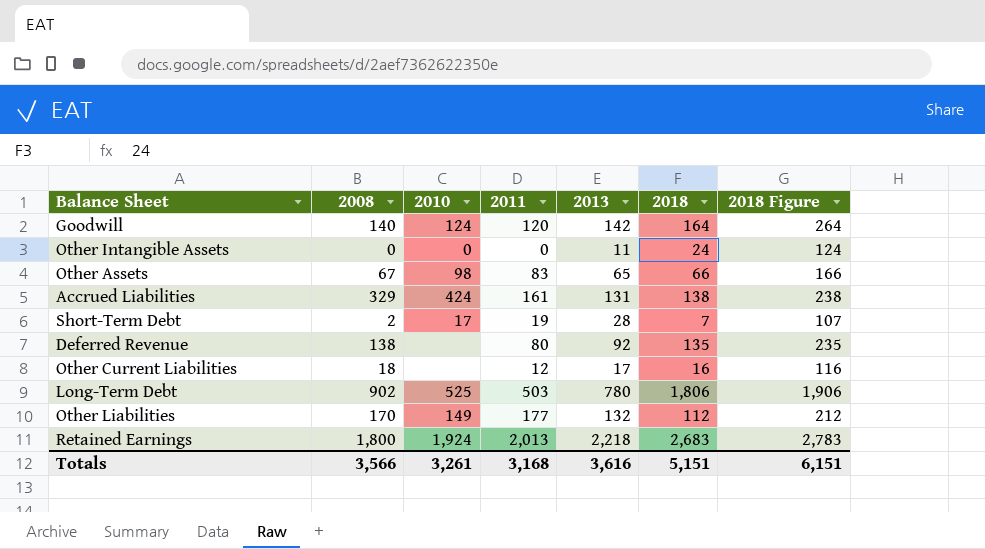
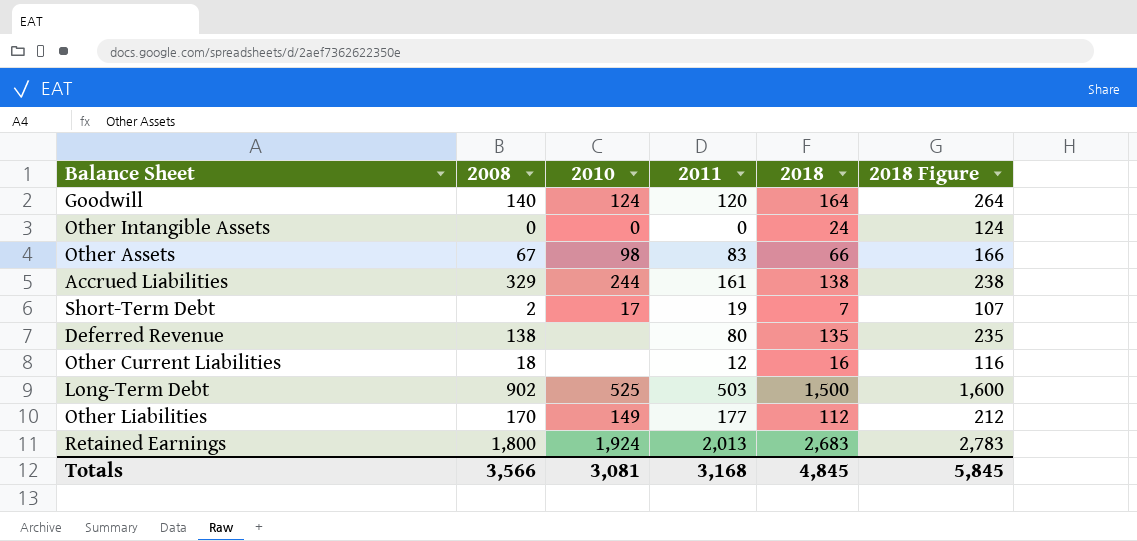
column 2013 | position: 5 -> none
Accrued Liabilities | 2010: 424 -> 244
Long-Term Debt | 2018: 1,806 -> 1,500
Long-Term Debt | 2018 Figure: 1,906 -> 1,600
Totals | 2010: 3,261 -> 3,081
Totals | 2018: 5,151 -> 4,845
Totals | 2018 Figure: 6,151 -> 5,845

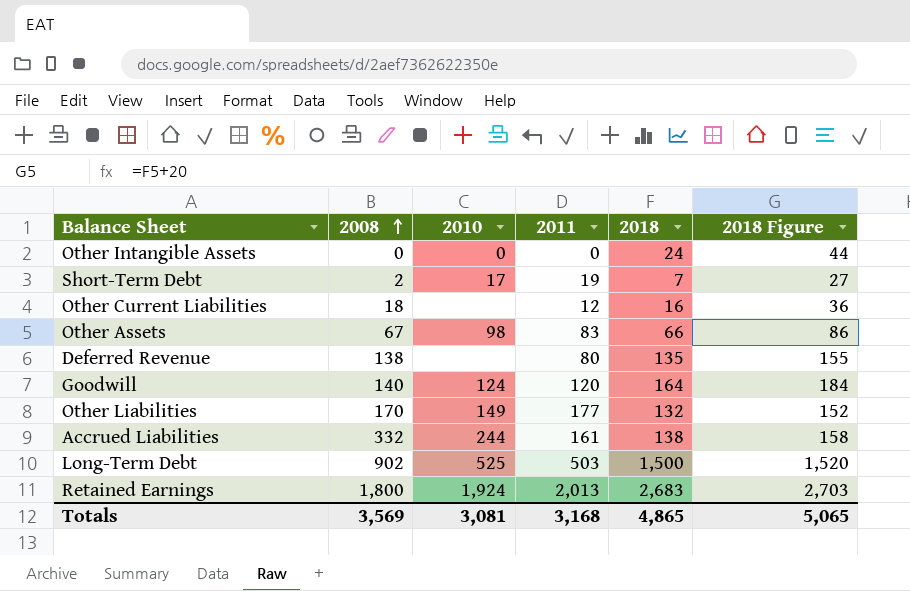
row order: none -> 2008 ascending
column 2018 Figure | formula: [2018] + 100 -> [2018] + 20
Other Liabilities | 2018: 112 -> 132
Accrued Liabilities | 2008: 329 -> 332
Totals | 2008: 3,566 -> 3,569
Totals | 2018: 4,845 -> 4,865
Totals | 2018 Figure: 5,845 -> 5,065

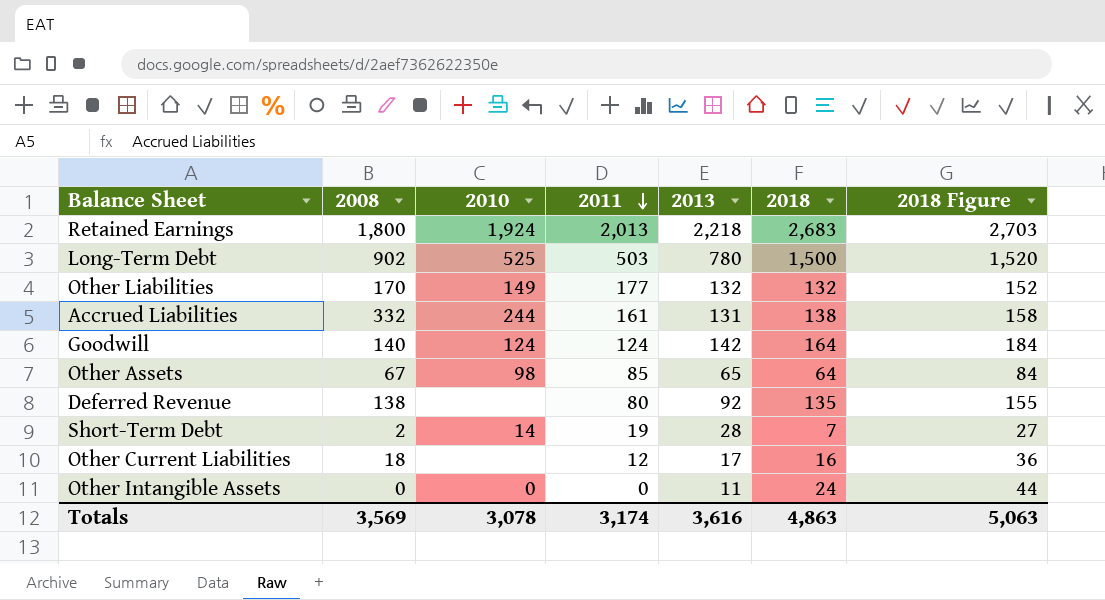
row order: 2008 ascending -> 2011 descending
column 2013 | position: none -> 5
Goodwill | 2011: 120 -> 124
Other Assets | 2011: 83 -> 85
Other Assets | 2018: 66 -> 64
Other Assets | 2018 Figure: 86 -> 84
Short-Term Debt | 2010: 17 -> 14
Totals | 2010: 3,081 -> 3,078
Totals | 2011: 3,168 -> 3,174
Totals | 2018: 4,865 -> 4,863
Totals | 2018 Figure: 5,065 -> 5,063

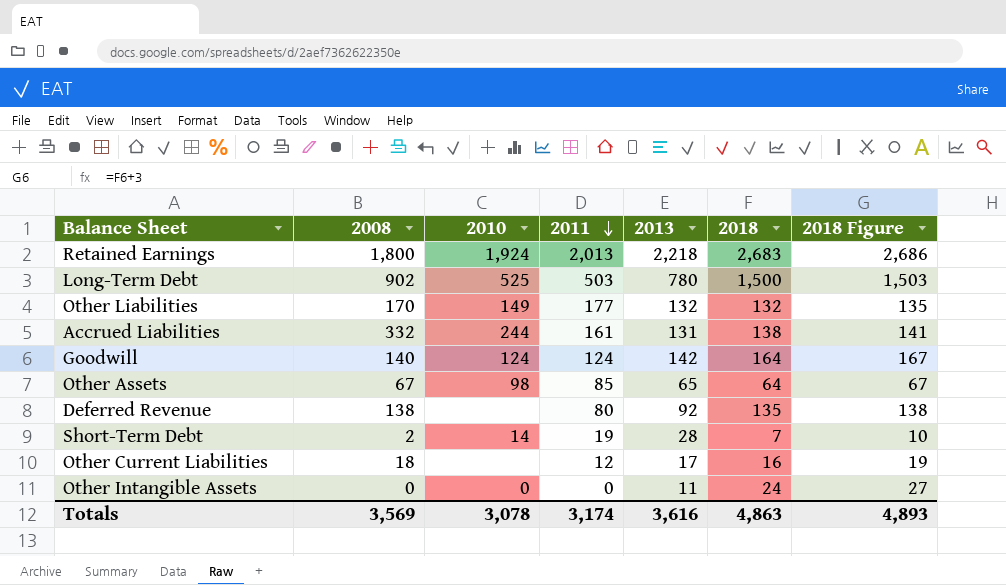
column 2018 Figure | formula: [2018] + 20 -> [2018] + 3
Totals | 2018 Figure: 5,063 -> 4,893

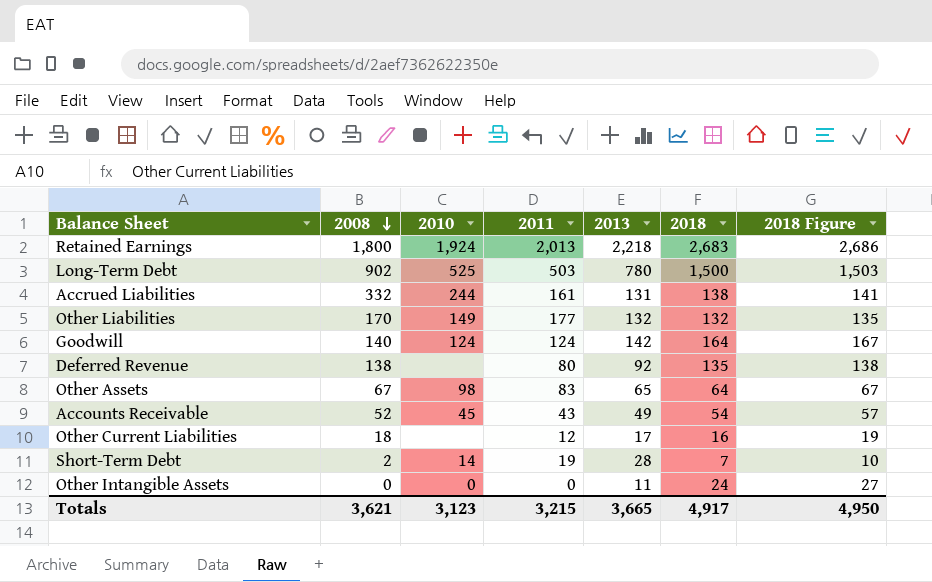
row order: 2011 descending -> 2008 descending
Other Assets | 2011: 85 -> 83
row Accounts Receivable: none -> 52 | 45 | 43 | 49 | 54 | 57
Totals | 2008: 3,569 -> 3,621
Totals | 2010: 3,078 -> 3,123
Totals | 2011: 3,174 -> 3,215
Totals | 2013: 3,616 -> 3,665
Totals | 2018: 4,863 -> 4,917
Totals | 2018 Figure: 4,893 -> 4,950

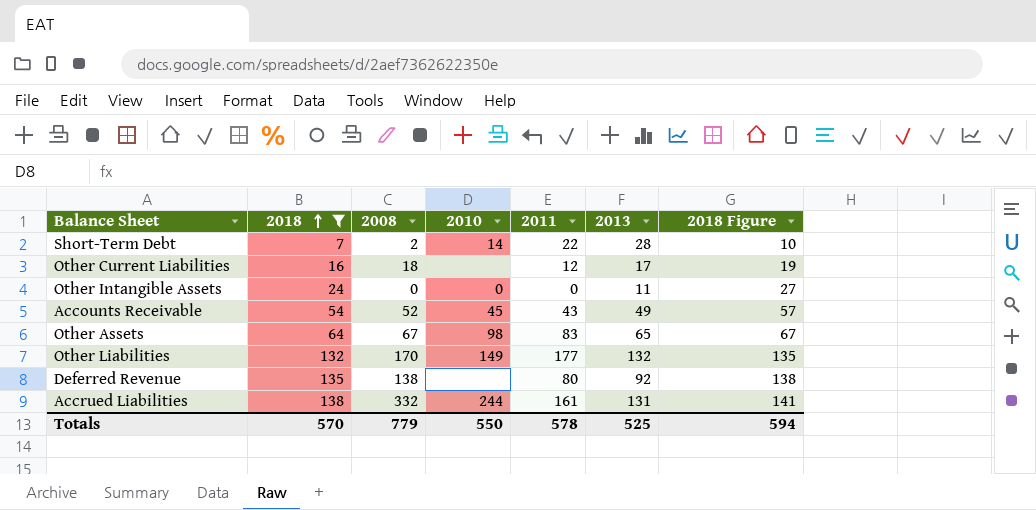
filter: none -> 2018 <= 138
row order: 2008 descending -> 2018 ascending
column 2018 | position: 6 -> 2
Short-Term Debt | 2011: 19 -> 22
Totals | 2018: 4,917 -> 570
Totals | 2008: 3,621 -> 779
Totals | 2010: 3,123 -> 550
Totals | 2011: 3,215 -> 578
Totals | 2013: 3,665 -> 525
Totals | 2018 Figure: 4,950 -> 594

